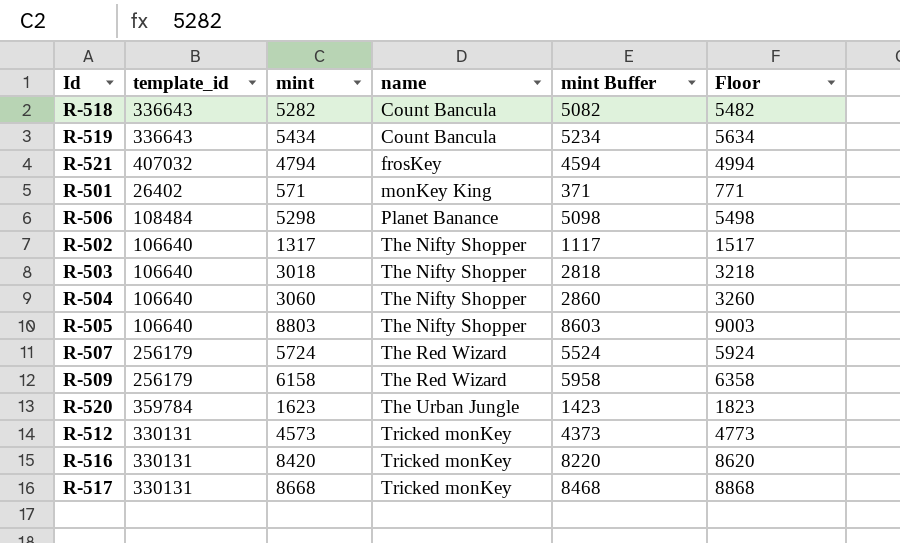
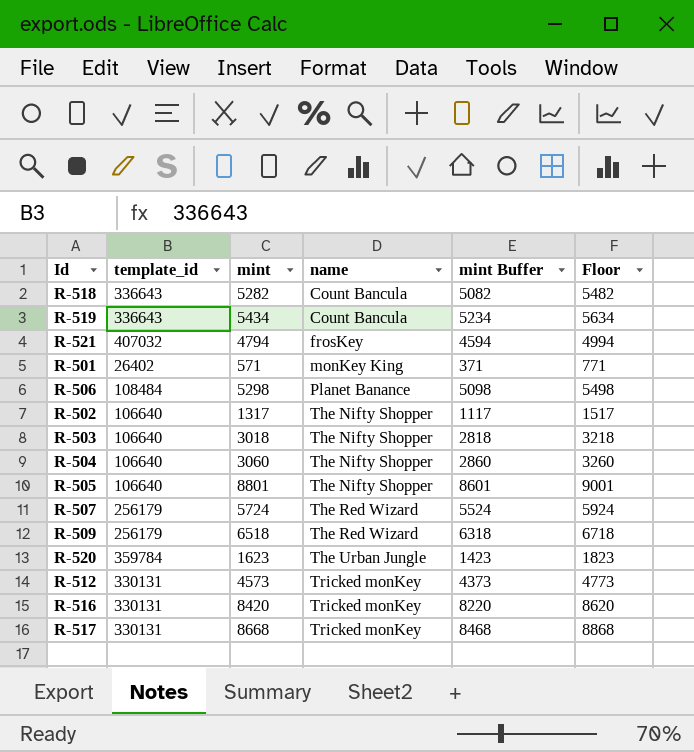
R-505 | mint: 8803 -> 8801
R-505 | mint Buffer: 8603 -> 8601
R-505 | Floor: 9003 -> 9001
R-509 | mint: 6158 -> 6518
R-509 | mint Buffer: 5958 -> 6318
R-509 | Floor: 6358 -> 6718

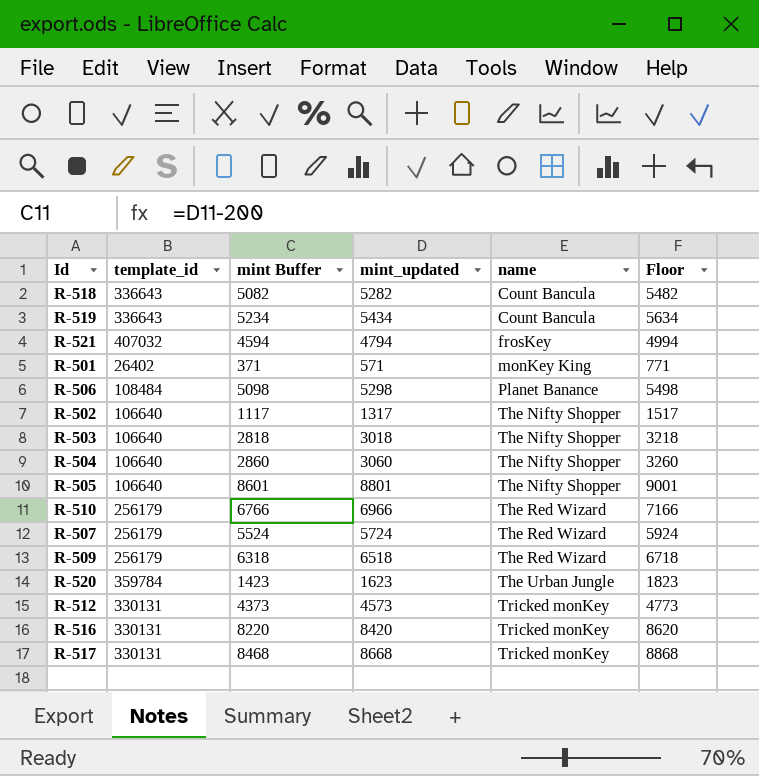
column mint Buffer | position: 5 -> 3
column name: mint -> mint_updated
row R-510: none -> 256179 | 6766 | 6966 | The Red Wizard | 7166

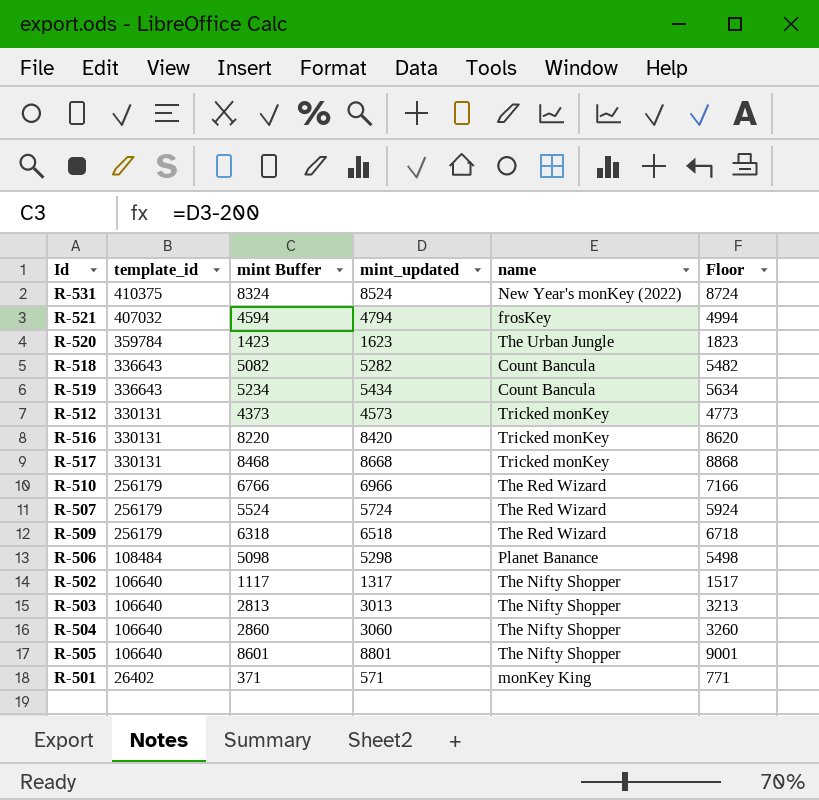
row order: name ascending -> template_id descending
row R-531: none -> 410375 | 8324 | 8524 | New Year's monKey (2022) | 8724
R-503 | mint Buffer: 2818 -> 2813
R-503 | mint_updated: 3018 -> 3013
R-503 | Floor: 3218 -> 3213

